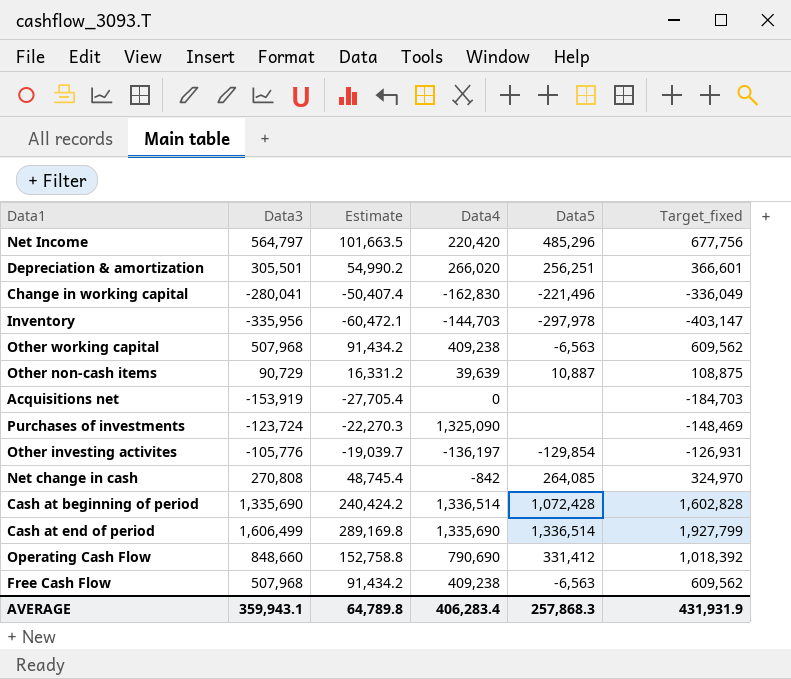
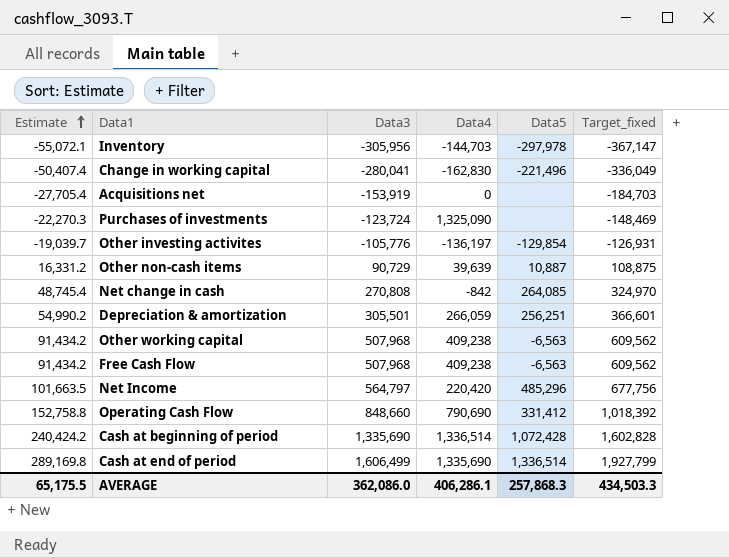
row order: none -> Estimate ascending
column Estimate | position: 3 -> 1
Inventory | Estimate: -60,472.1 -> -55,072.1
Inventory | Data3: -335,956 -> -305,956
Inventory | Target_fixed: -403,147 -> -367,147
Depreciation & amortization | Data4: 266,020 -> 266,059
AVERAGE | Estimate: 64,789.8 -> 65,175.5
AVERAGE | Data3: 359,943.1 -> 362,086.0
AVERAGE | Data4: 406,283.4 -> 406,286.1
AVERAGE | Target_fixed: 431,931.9 -> 434,503.3

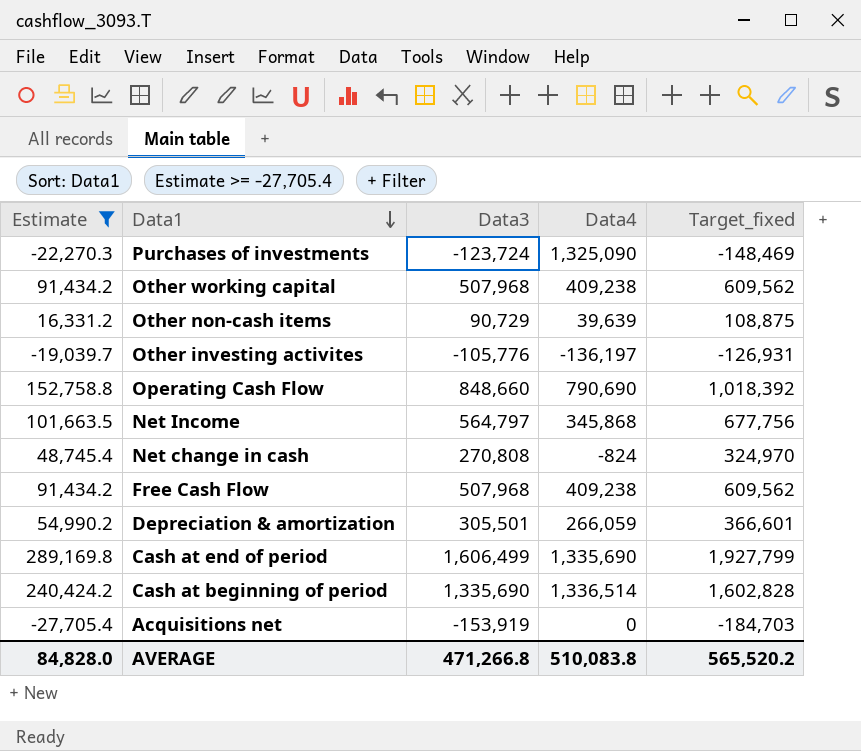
filter: none -> Estimate >= -27,705.4
row order: Estimate ascending -> Data1 descending
column Data5 | position: 5 -> none
Net Income | Data4: 220,420 -> 345,868
Net change in cash | Data4: -842 -> -824
AVERAGE | Estimate: 65,175.5 -> 84,828.0
AVERAGE | Data3: 362,086.0 -> 471,266.8
AVERAGE | Data4: 406,286.1 -> 510,083.8
AVERAGE | Target_fixed: 434,503.3 -> 565,520.2

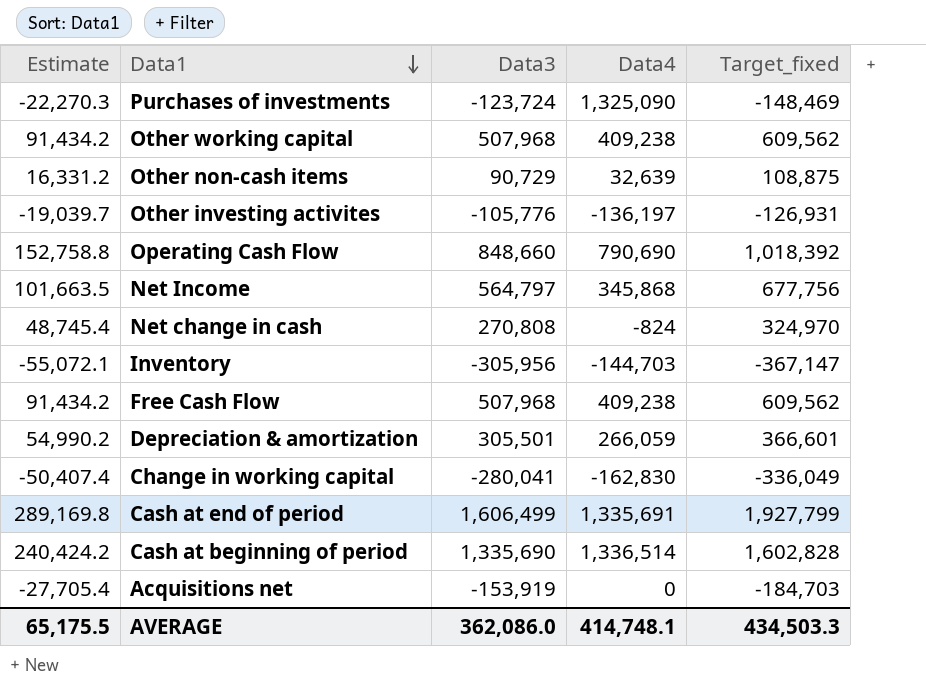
filter: Estimate >= -27,705.4 -> none
Other non-cash items | Data4: 39,639 -> 32,639
Cash at end of period | Data4: 1,335,690 -> 1,335,691
AVERAGE | Estimate: 84,828.0 -> 65,175.5
AVERAGE | Data3: 471,266.8 -> 362,086.0
AVERAGE | Data4: 510,083.8 -> 414,748.1
AVERAGE | Target_fixed: 565,520.2 -> 434,503.3

